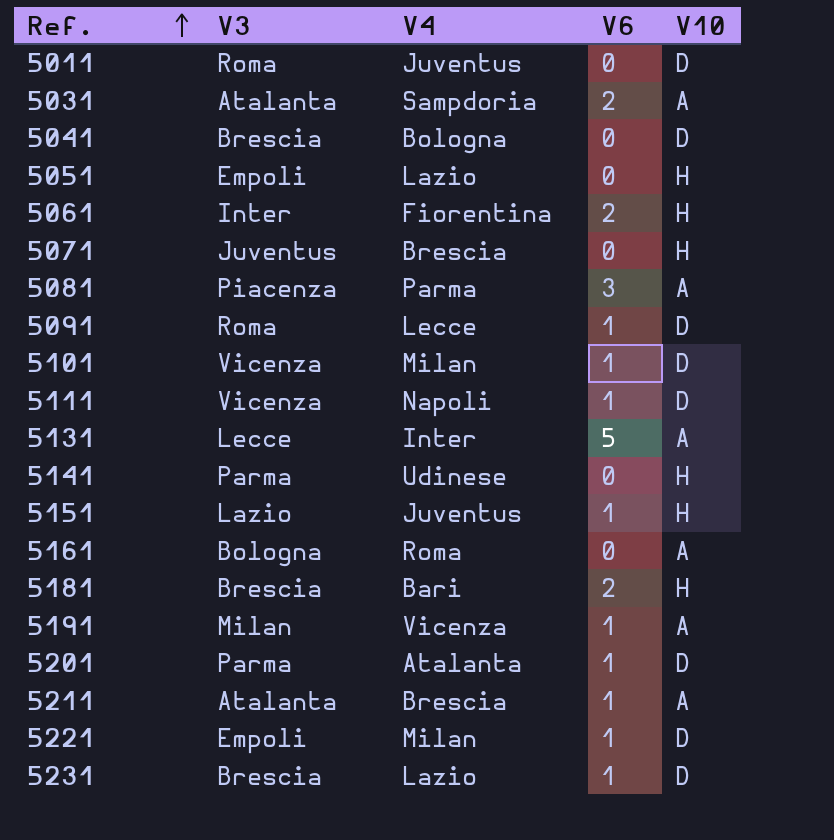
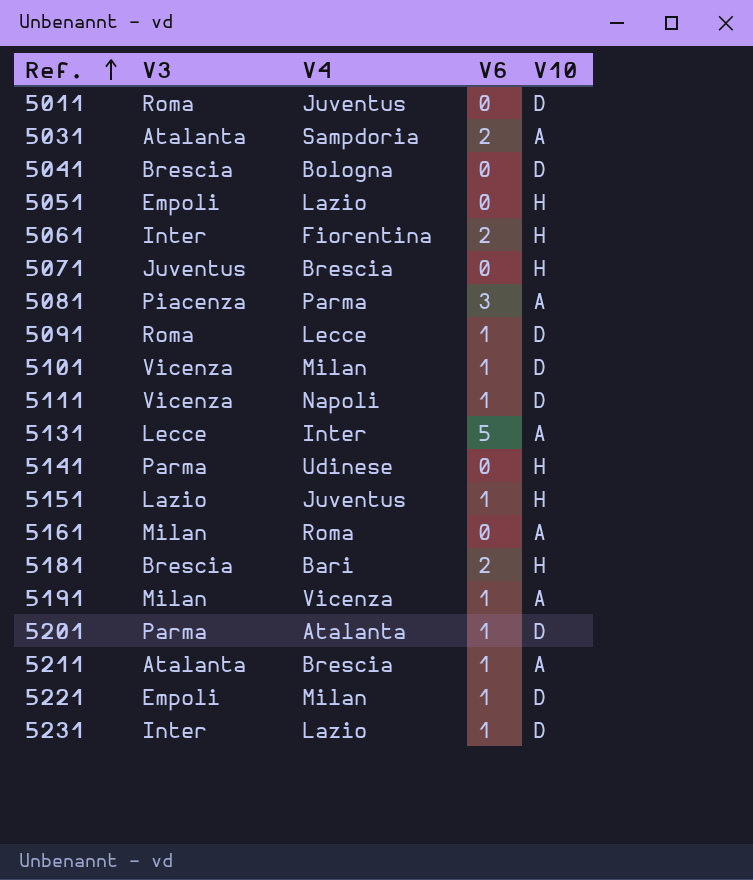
5161 | V3: Bologna -> Milan
5231 | V3: Brescia -> Inter

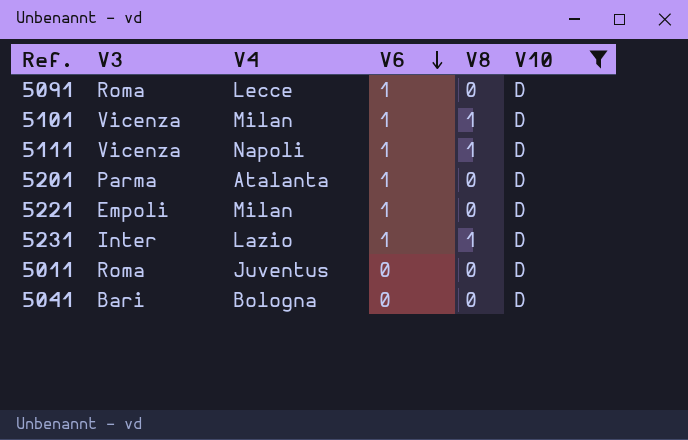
filter: none -> V10 = D
row order: Ref. ascending -> V6 descending
column V8 | position: none -> 5
5041 | V3: Brescia -> Bari

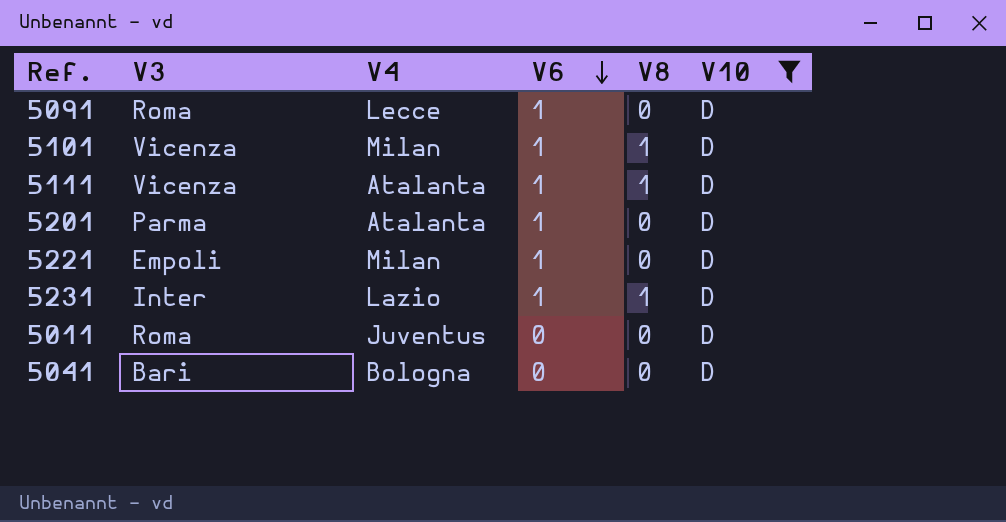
5111 | V4: Napoli -> Atalanta

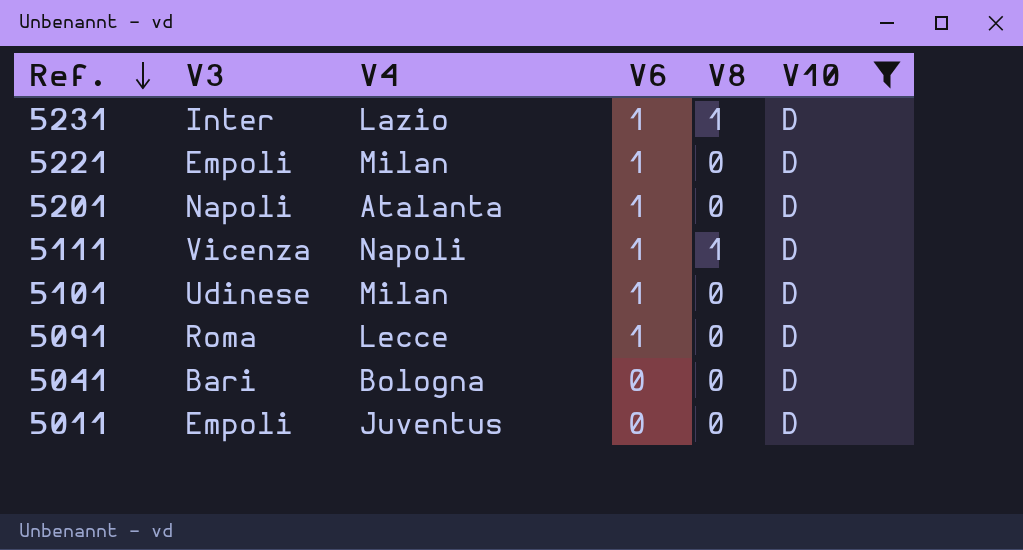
row order: V6 descending -> Ref. descending
5201 | V3: Parma -> Napoli
5111 | V4: Atalanta -> Napoli
5101 | V3: Vicenza -> Udinese
5101 | V8: 1 -> 0
5011 | V3: Roma -> Empoli

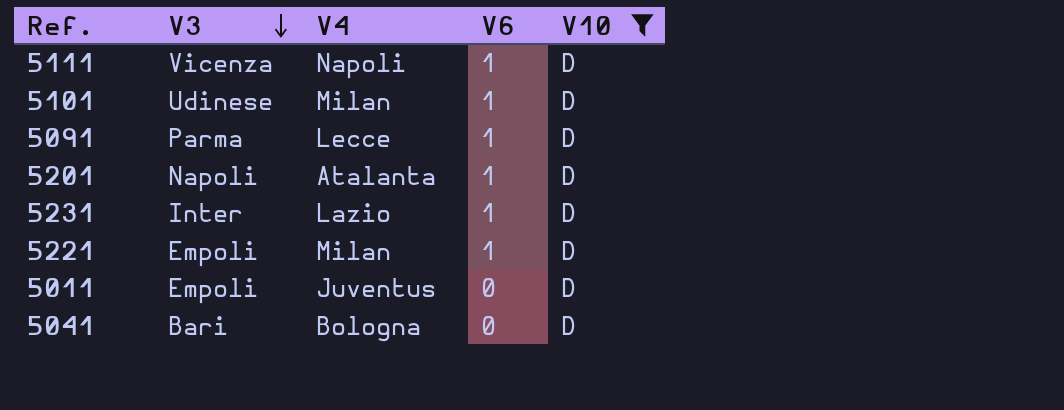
row order: Ref. descending -> V3 descending
column V8 | position: 5 -> none
5091 | V3: Roma -> Parma

